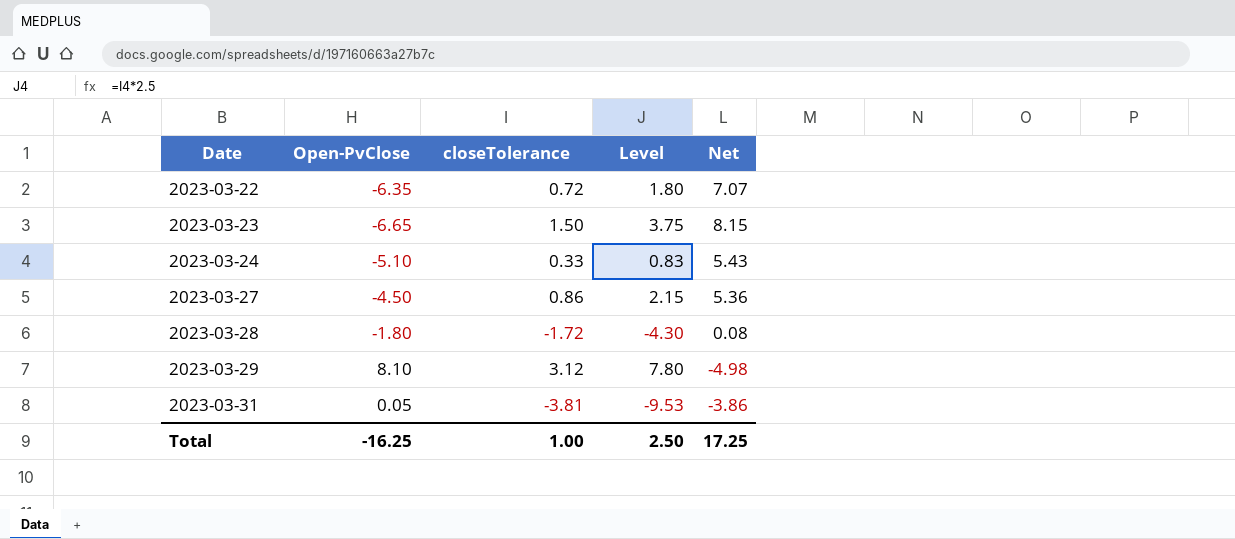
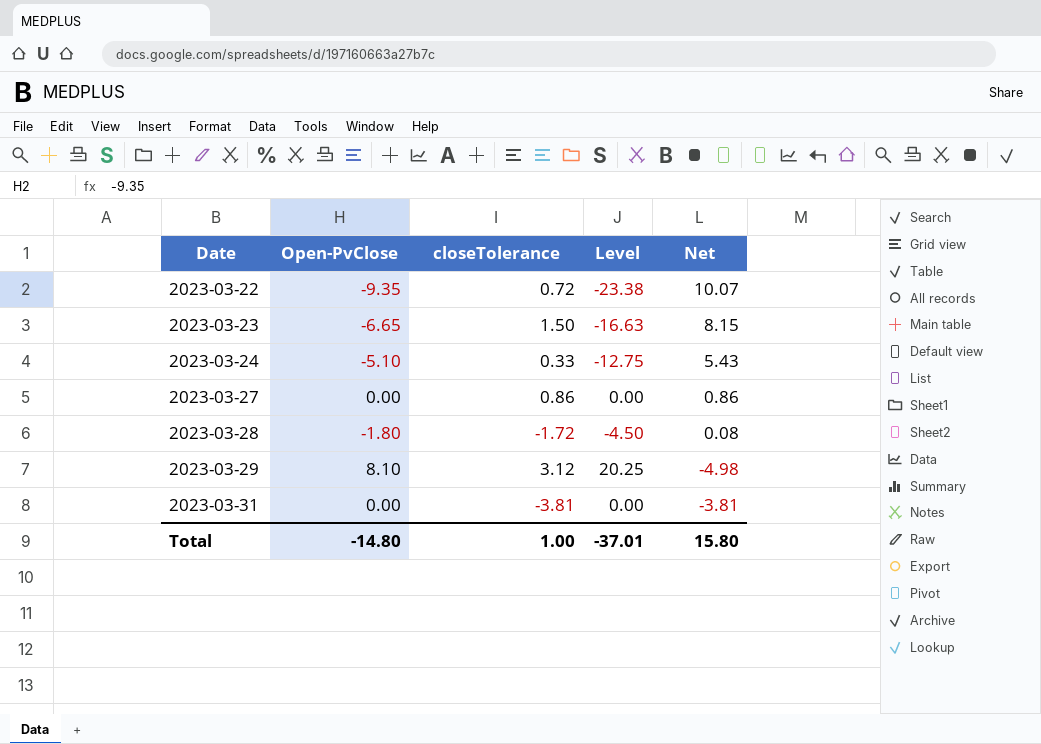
column Level | formula: [closeTolerance] * 2.5 -> [Open-PvClose] * 2.5
2023-03-22 | Open-PvClose: -6.35 -> -9.35
2023-03-22 | Net: 7.07 -> 10.07
2023-03-27 | Open-PvClose: -4.50 -> 0.00
2023-03-27 | Net: 5.36 -> 0.86
2023-03-31 | Open-PvClose: 0.05 -> 0.00
2023-03-31 | Net: -3.86 -> -3.81
Total | Open-PvClose: -16.25 -> -14.80
Total | Level: 2.50 -> -37.01
Total | Net: 17.25 -> 15.80

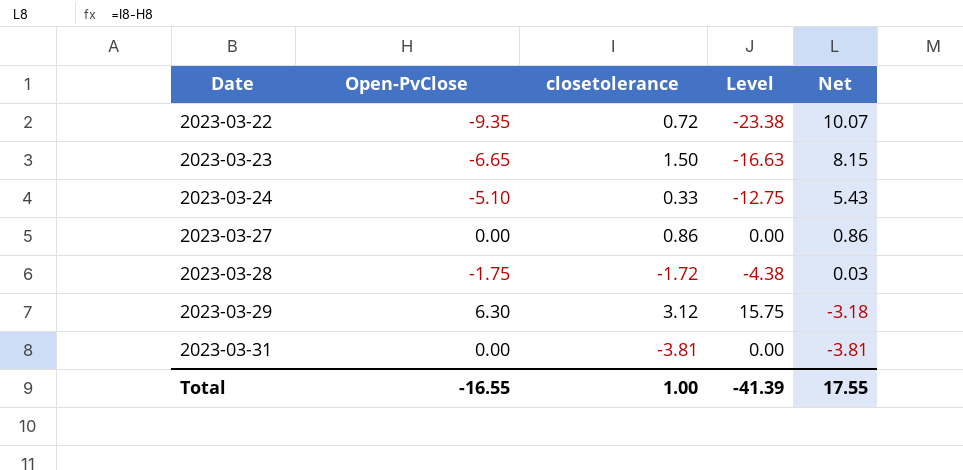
column name: closeTolerance -> closetolerance
2023-03-28 | Open-PvClose: -1.80 -> -1.75
2023-03-28 | Level: -4.50 -> -4.38
2023-03-28 | Net: 0.08 -> 0.03
2023-03-29 | Open-PvClose: 8.10 -> 6.30
2023-03-29 | Level: 20.25 -> 15.75
2023-03-29 | Net: -4.98 -> -3.18
Total | Open-PvClose: -14.80 -> -16.55
Total | Level: -37.01 -> -41.39
Total | Net: 15.80 -> 17.55

